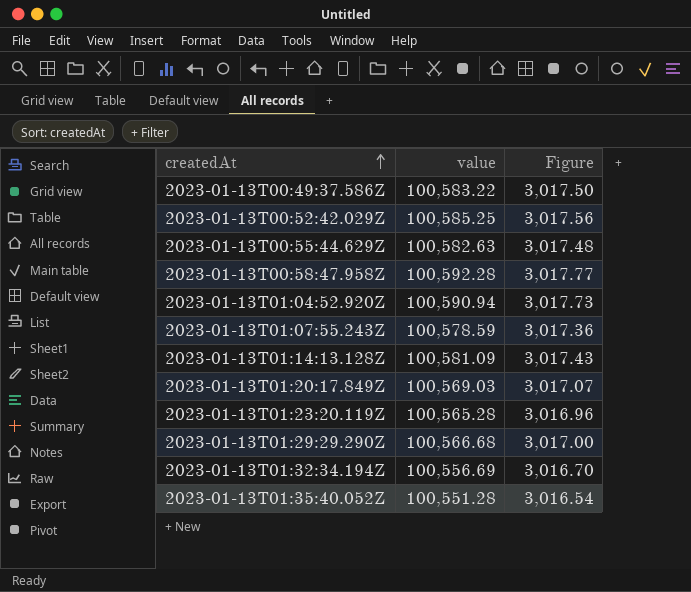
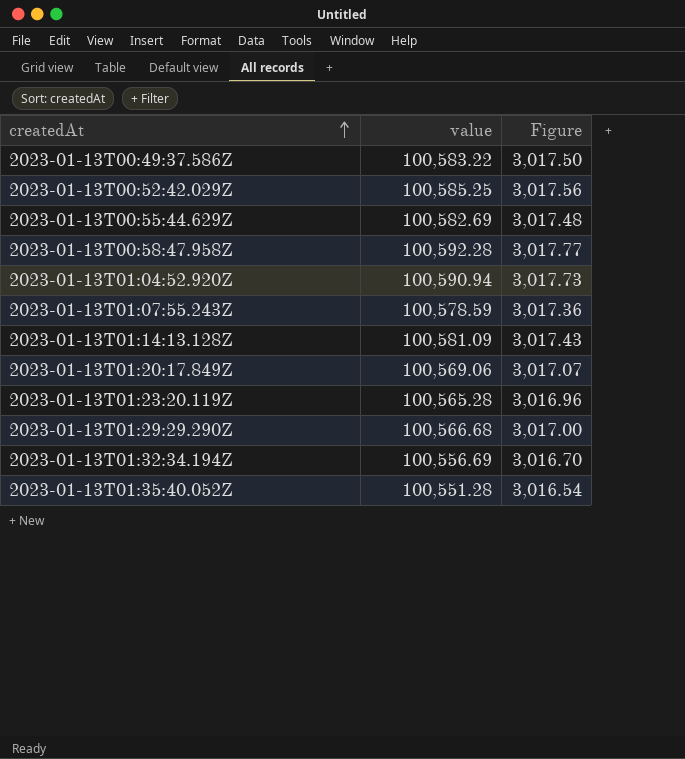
2023-01-13T00:55:44.629Z | value: 100,582.63 -> 100,582.69
2023-01-13T01:20:17.849Z | value: 100,569.03 -> 100,569.06

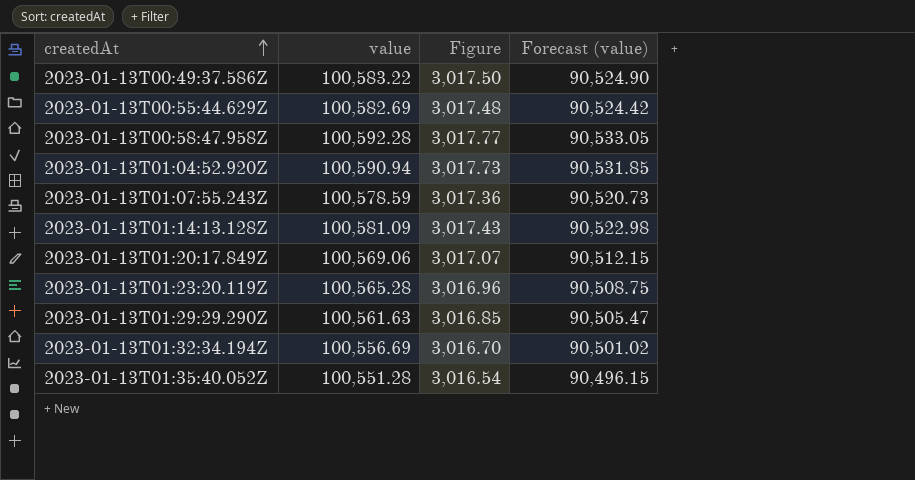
column Forecast (value) | formula: none -> [value] * 0.9
row 2023-01-13T00:52:42.029Z: 100,585.25 | 3,017.56 -> none
2023-01-13T01:29:29.290Z | value: 100,566.68 -> 100,561.63
2023-01-13T01:29:29.290Z | Figure: 3,017.00 -> 3,016.85

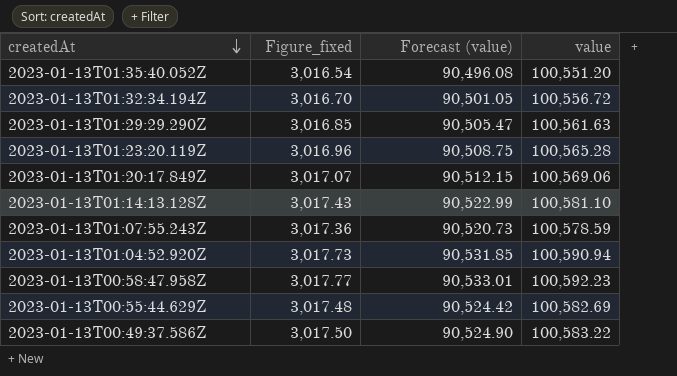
row order: createdAt ascending -> createdAt descending
column name: Figure -> Figure_fixed
column value | position: 2 -> 4
2023-01-13T01:35:40.052Z | Forecast (value): 90,496.15 -> 90,496.08
2023-01-13T01:35:40.052Z | value: 100,551.28 -> 100,551.20
2023-01-13T01:32:34.194Z | Forecast (value): 90,501.02 -> 90,501.05
2023-01-13T01:32:34.194Z | value: 100,556.69 -> 100,556.72
2023-01-13T01:14:13.128Z | Forecast (value): 90,522.98 -> 90,522.99
2023-01-13T01:14:13.128Z | value: 100,581.09 -> 100,581.10
2023-01-13T00:58:47.958Z | Forecast (value): 90,533.05 -> 90,533.01
2023-01-13T00:58:47.958Z | value: 100,592.28 -> 100,592.23

